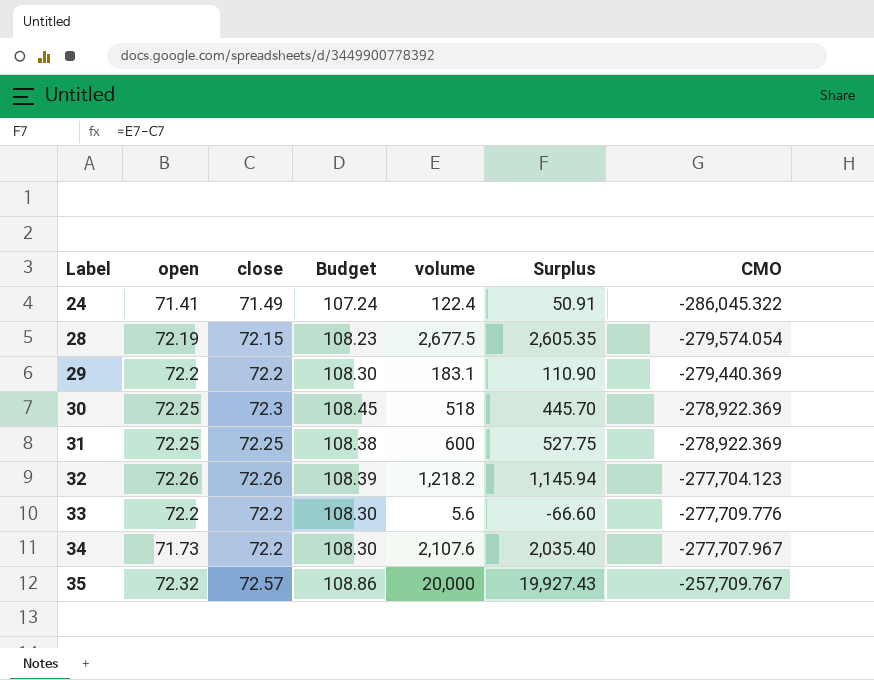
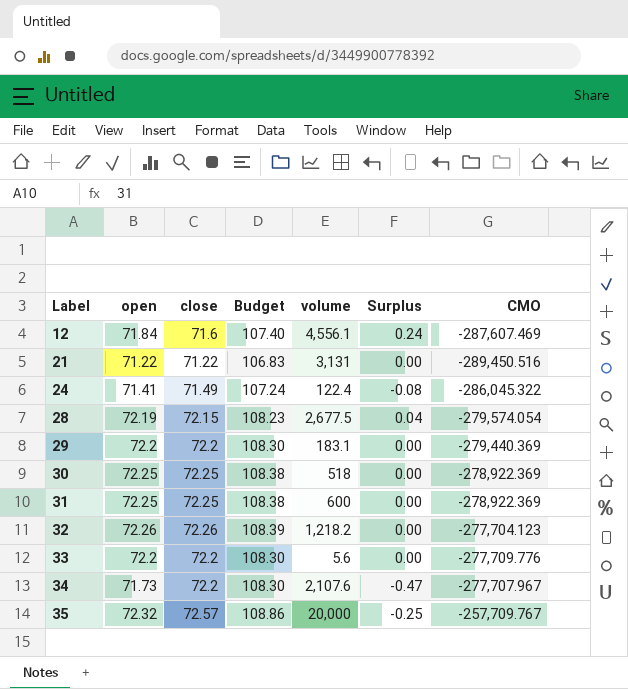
column Surplus | formula: [volume] - [close] -> [open] - [close]
row 12: none -> 71.84 | 71.6 | 107.40 | 4,556.1 | 0.24 | -287,607.469
row 21: none -> 71.22 | 71.22 | 106.83 | 3,131 | 0.00 | -289,450.516
30 | close: 72.3 -> 72.25
30 | Budget: 108.45 -> 108.38

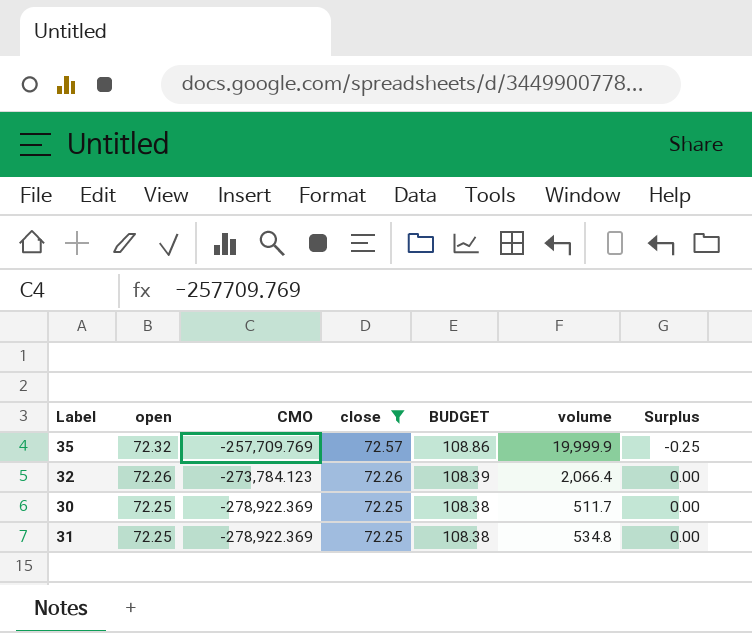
filter: none -> close >= 72.25
row order: Label ascending -> open descending
column CMO | position: 7 -> 3
column name: Budget -> BUDGET
35 | CMO: -257,709.767 -> -257,709.769
35 | volume: 20,000 -> 19,999.9
32 | CMO: -277,704.123 -> -273,784.123
32 | volume: 1,218.2 -> 2,066.4
30 | volume: 518 -> 511.7
31 | volume: 600 -> 534.8

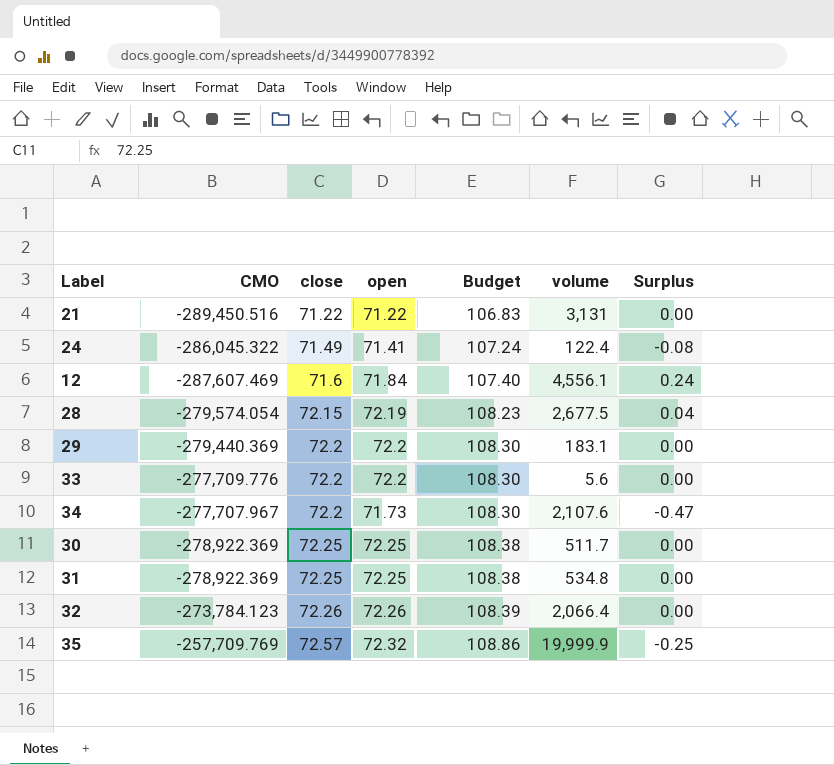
filter: close >= 72.25 -> none
row order: open descending -> close ascending
column open | position: 2 -> 4
column name: BUDGET -> Budget

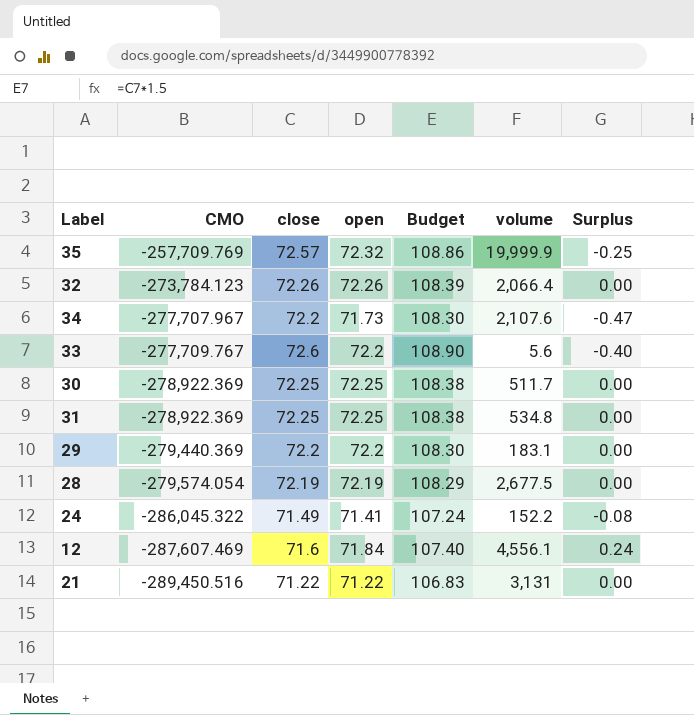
row order: close ascending -> CMO descending
33 | CMO: -277,709.776 -> -277,709.767
33 | close: 72.2 -> 72.6
33 | Budget: 108.30 -> 108.90
33 | Surplus: 0.00 -> -0.40
28 | close: 72.15 -> 72.19
28 | Budget: 108.23 -> 108.29
28 | Surplus: 0.04 -> 0.00
24 | volume: 122.4 -> 152.2

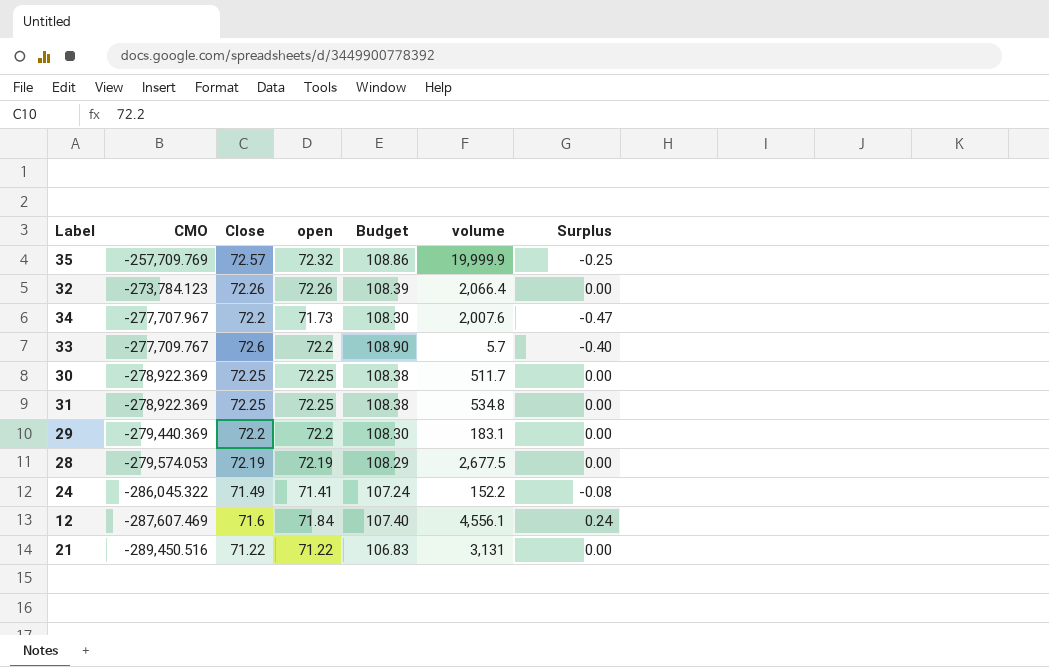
column name: close -> Close
34 | volume: 2,107.6 -> 2,007.6
33 | volume: 5.6 -> 5.7
28 | CMO: -279,574.054 -> -279,574.053

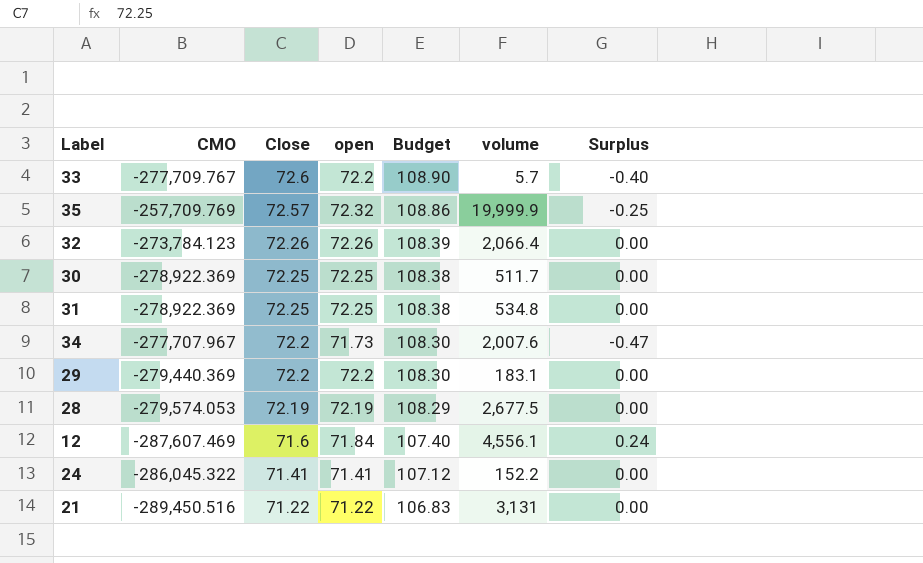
row order: CMO descending -> Close descending
24 | Close: 71.49 -> 71.41
24 | Budget: 107.24 -> 107.12
24 | Surplus: -0.08 -> 0.00

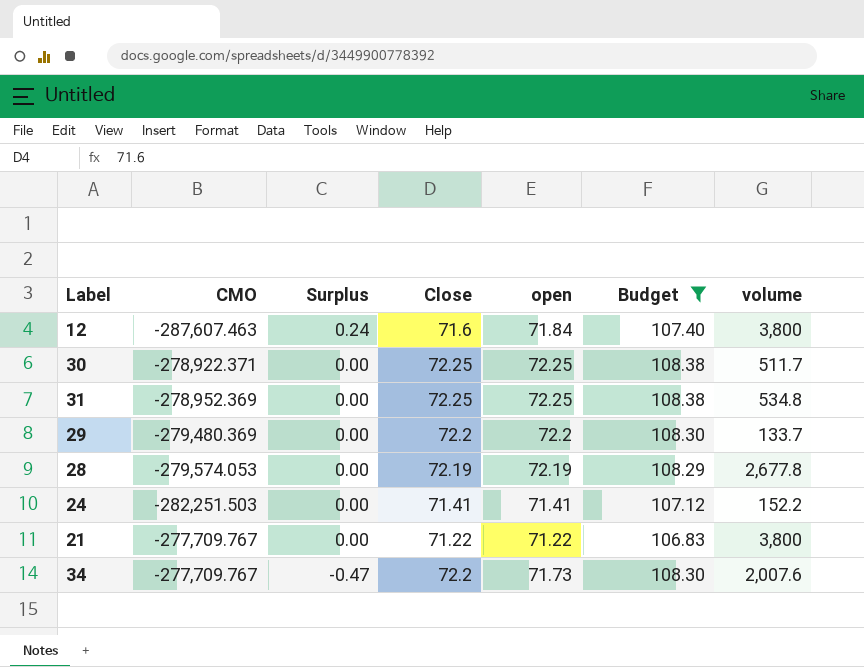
filter: none -> Budget <= 108.38
row order: Close descending -> Surplus descending
column Surplus | position: 7 -> 3
12 | CMO: -287,607.469 -> -287,607.463
12 | volume: 4,556.1 -> 3,800
30 | CMO: -278,922.369 -> -278,922.371
31 | CMO: -278,922.369 -> -278,952.369
29 | CMO: -279,440.369 -> -279,480.369
29 | volume: 183.1 -> 133.7
28 | volume: 2,677.5 -> 2,677.8
24 | CMO: -286,045.322 -> -282,251.503
21 | CMO: -289,450.516 -> -277,709.767
21 | volume: 3,131 -> 3,800
34 | CMO: -277,707.967 -> -277,709.767

